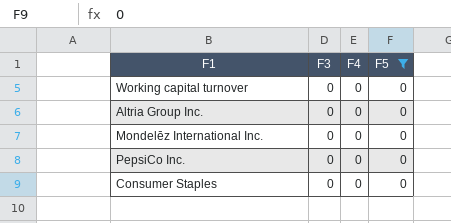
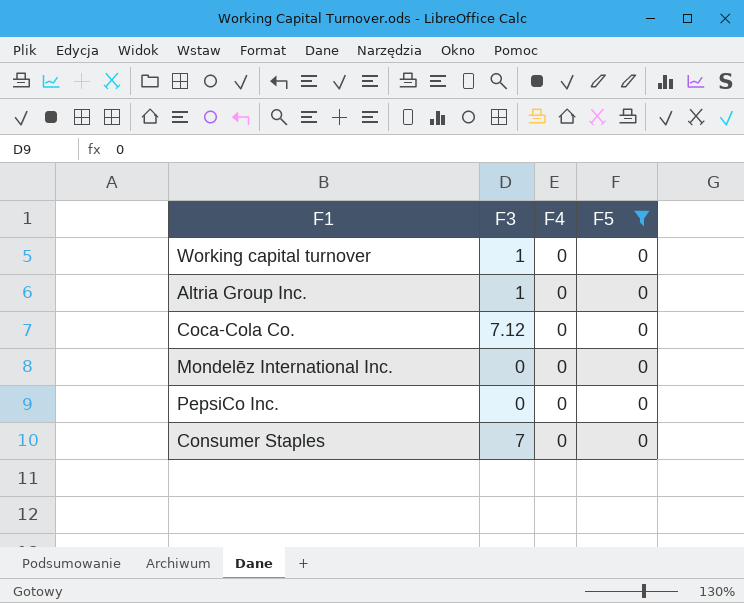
Working capital turnover | F3: 0 -> 1
Altria Group Inc. | F3: 0 -> 1
row Coca-Cola Co.: none -> 7.12 | 0 | 0
Consumer Staples | F3: 0 -> 7

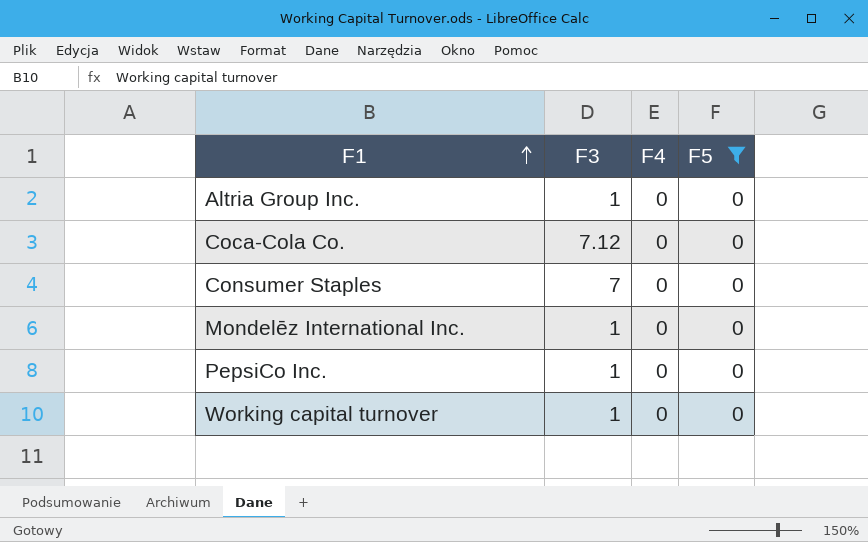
row order: none -> F1 ascending
Mondelēz International Inc. | F3: 0 -> 1
PepsiCo Inc. | F3: 0 -> 1

